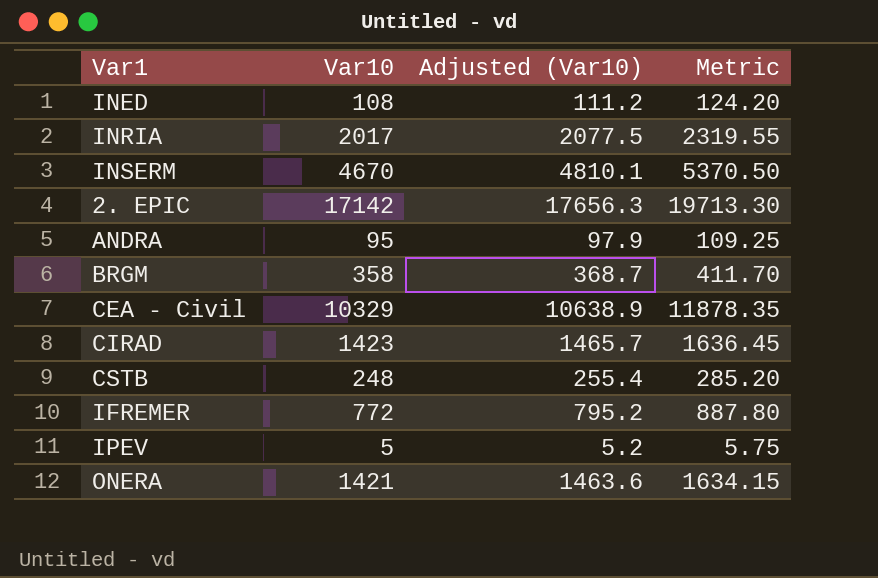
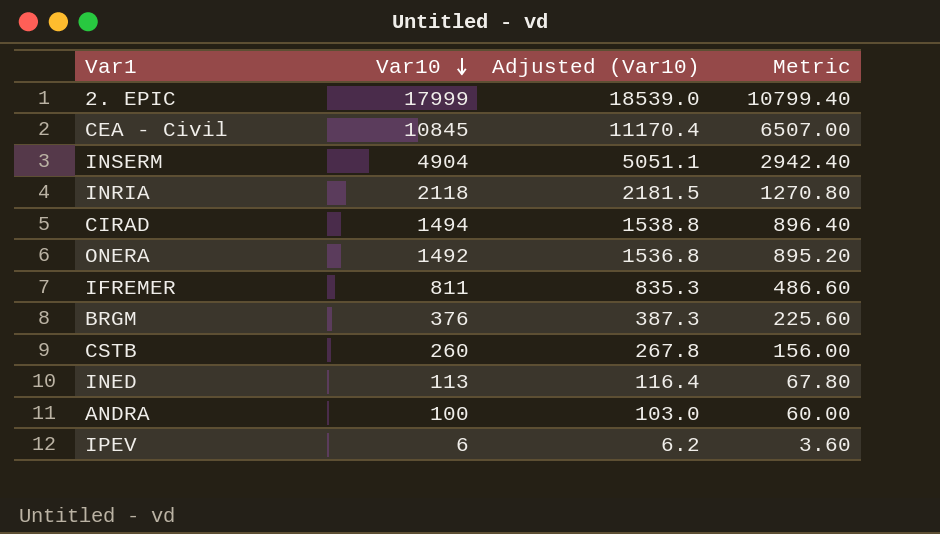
row order: none -> Var10 descending
column Metric | formula: [Var10] * 1.15 -> [Var10] * 0.6
2. EPIC | Var10: 17142 -> 17999
2. EPIC | Adjusted (Var10): 17656.3 -> 18539.0
CEA - Civil | Var10: 10329 -> 10845
CEA - Civil | Adjusted (Var10): 10638.9 -> 11170.4
INSERM | Var10: 4670 -> 4904
INSERM | Adjusted (Var10): 4810.1 -> 5051.1
INRIA | Var10: 2017 -> 2118
INRIA | Adjusted (Var10): 2077.5 -> 2181.5
CIRAD | Var10: 1423 -> 1494
CIRAD | Adjusted (Var10): 1465.7 -> 1538.8
ONERA | Var10: 1421 -> 1492
ONERA | Adjusted (Var10): 1463.6 -> 1536.8
IFREMER | Var10: 772 -> 811
IFREMER | Adjusted (Var10): 795.2 -> 835.3
BRGM | Var10: 358 -> 376
BRGM | Adjusted (Var10): 368.7 -> 387.3
CSTB | Var10: 248 -> 260
CSTB | Adjusted (Var10): 255.4 -> 267.8
INED | Var10: 108 -> 113
INED | Adjusted (Var10): 111.2 -> 116.4
ANDRA | Var10: 95 -> 100
ANDRA | Adjusted (Var10): 97.9 -> 103.0
IPEV | Var10: 5 -> 6
IPEV | Adjusted (Var10): 5.2 -> 6.2

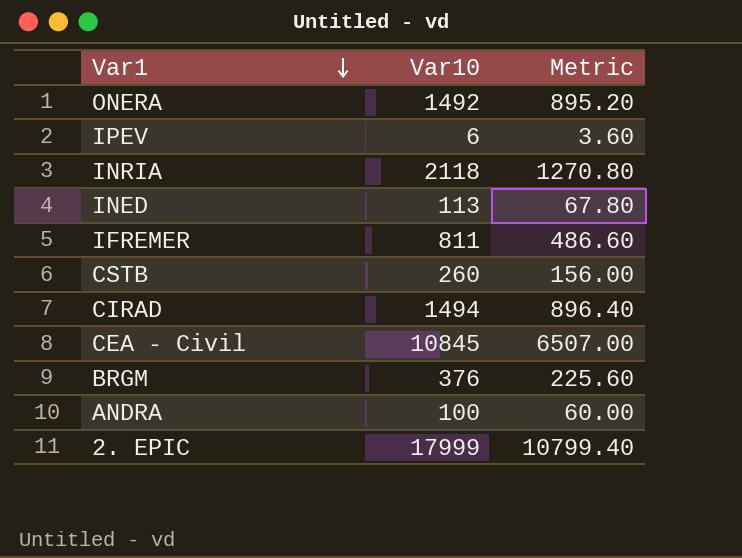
row order: Var10 descending -> Var1 descending
column Adjusted (Var10) | formula: [Var10] * 1.03 -> none
row INSERM: 4904 | 5051.1 | 2942.40 -> none

